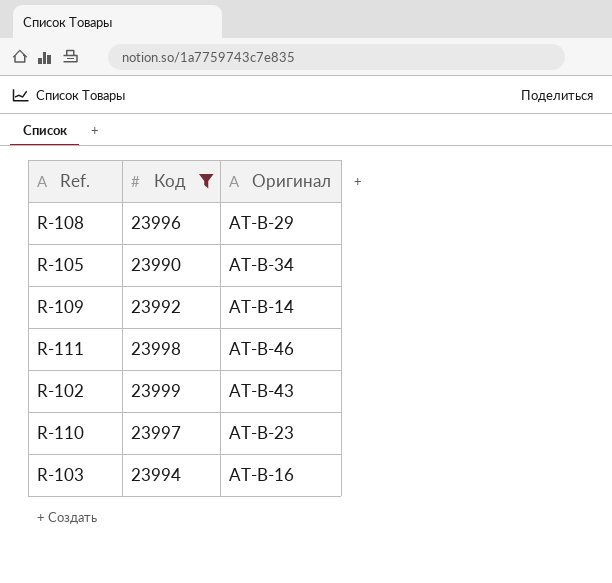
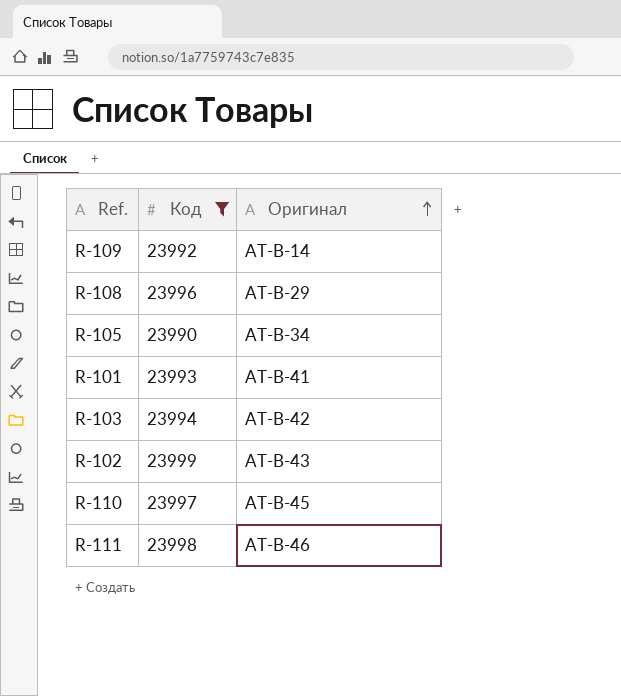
row order: none -> Оригинал ascending
row R-101: none -> 23993 | AT-B-41
R-103 | Оригинал: AT-B-16 -> AT-B-42
R-110 | Оригинал: AT-B-23 -> AT-B-45

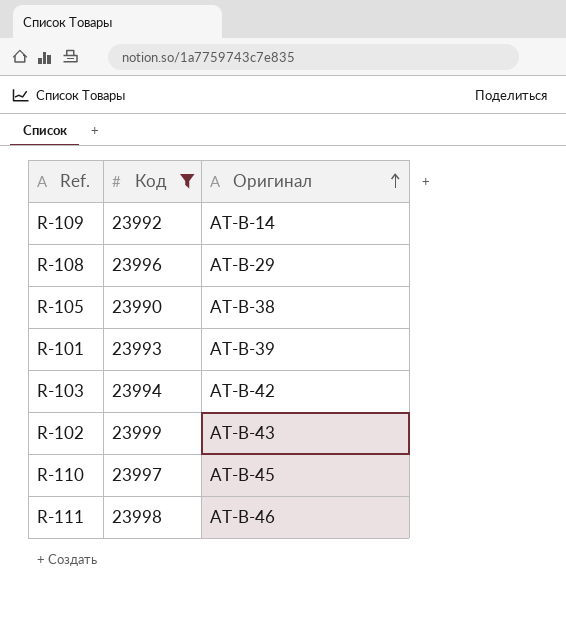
R-105 | Оригинал: AT-B-34 -> AT-B-38
R-101 | Оригинал: AT-B-41 -> AT-B-39

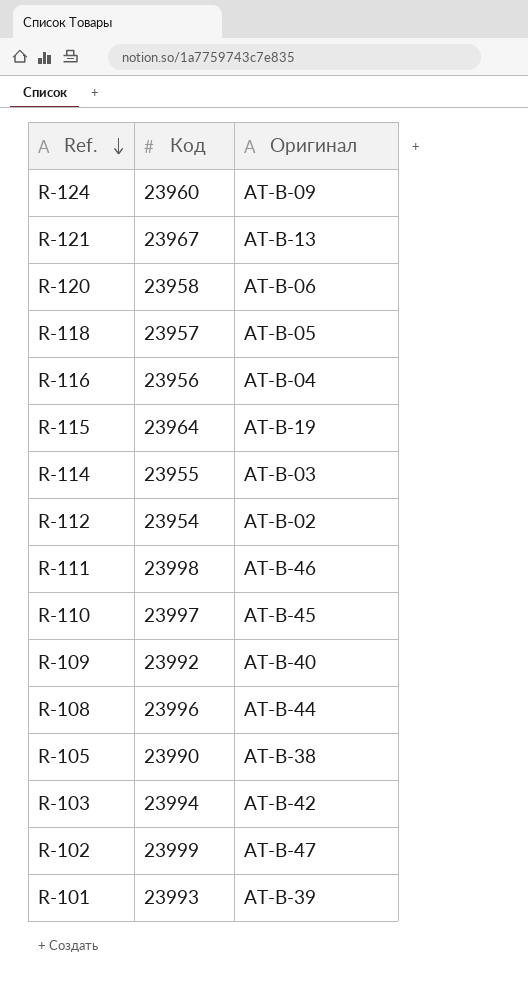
filter: Код >= 23990 -> none
row order: Оригинал ascending -> Ref. descending
R-109 | Оригинал: AT-B-14 -> AT-B-40
R-108 | Оригинал: AT-B-29 -> AT-B-44
R-102 | Оригинал: AT-B-43 -> AT-B-47

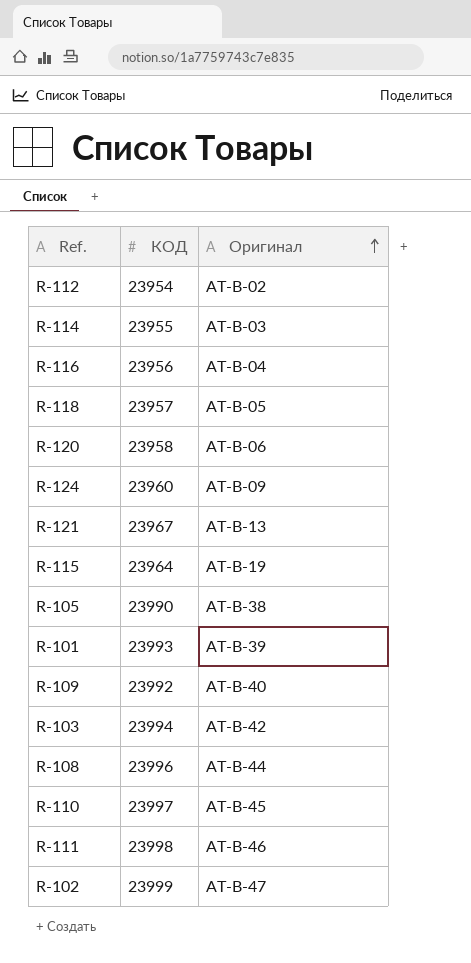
row order: Ref. descending -> Оригинал ascending
column name: Код -> КОД

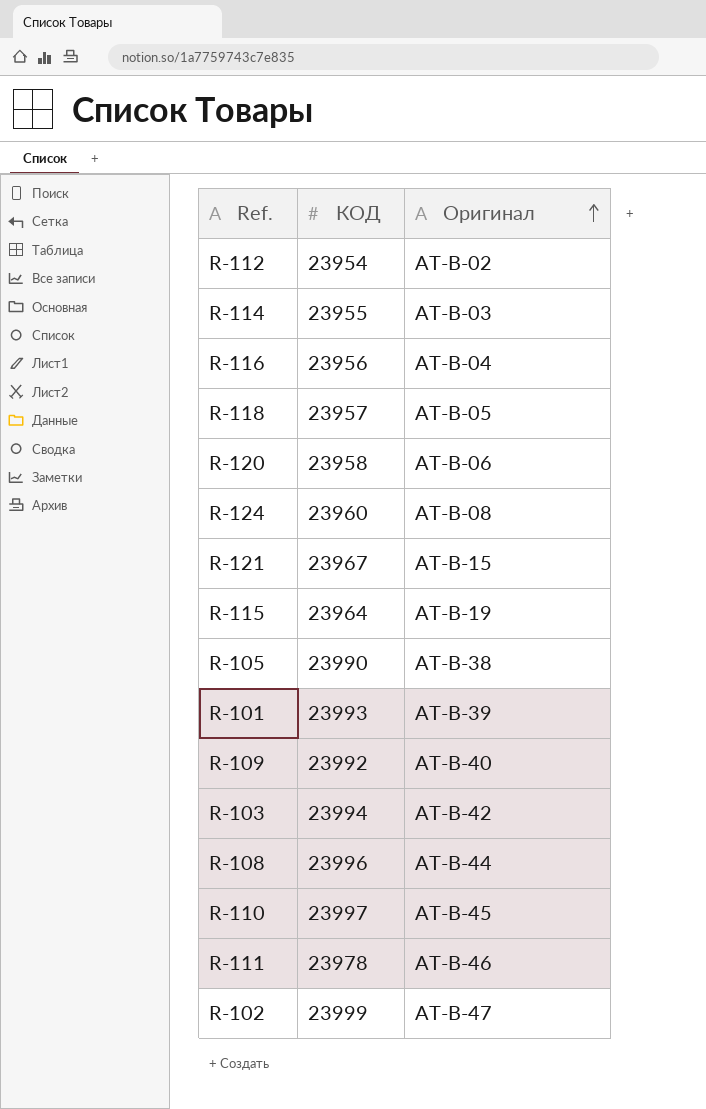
R-124 | Оригинал: AT-B-09 -> AT-B-08
R-121 | Оригинал: AT-B-13 -> AT-B-15
R-111 | КОД: 23998 -> 23978

